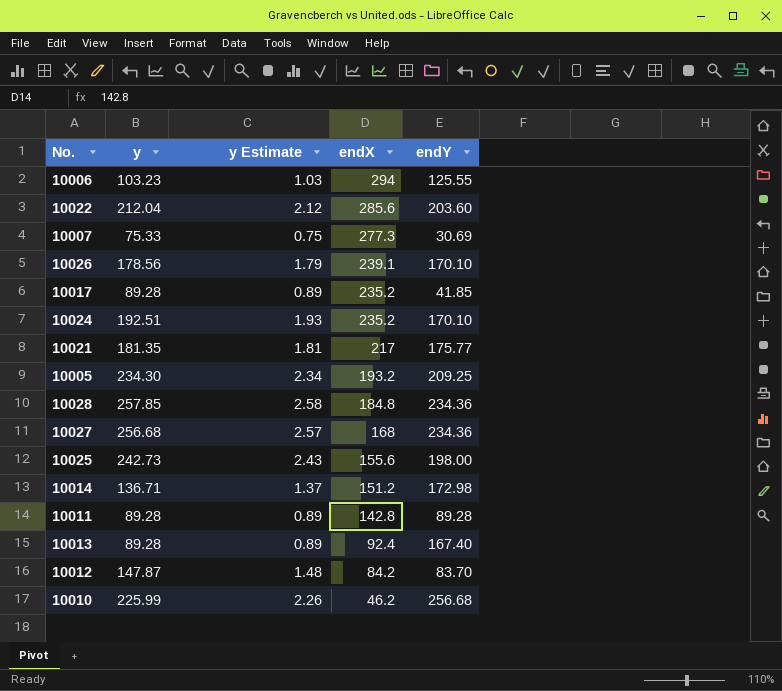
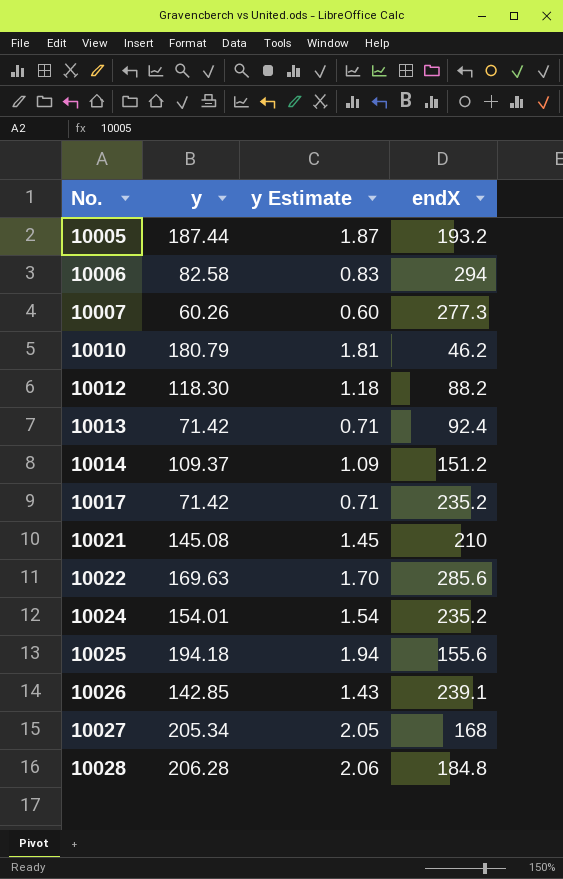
row order: endX descending -> No. ascending
column endY | position: 5 -> none
row 10011: 89.28 | 0.89 | 142.8 | 89.28 -> none
10005 | y: 234.30 -> 187.44
10005 | y Estimate: 2.34 -> 1.87
10006 | y: 103.23 -> 82.58
10006 | y Estimate: 1.03 -> 0.83
10007 | y: 75.33 -> 60.26
10007 | y Estimate: 0.75 -> 0.60
10010 | y: 225.99 -> 180.79
10010 | y Estimate: 2.26 -> 1.81
10012 | y: 147.87 -> 118.30
10012 | y Estimate: 1.48 -> 1.18
10012 | endX: 84.2 -> 88.2
10013 | y: 89.28 -> 71.42
10013 | y Estimate: 0.89 -> 0.71
10014 | y: 136.71 -> 109.37
10014 | y Estimate: 1.37 -> 1.09
10017 | y: 89.28 -> 71.42
10017 | y Estimate: 0.89 -> 0.71
10021 | y: 181.35 -> 145.08
10021 | y Estimate: 1.81 -> 1.45
10021 | endX: 217 -> 210
10022 | y: 212.04 -> 169.63
10022 | y Estimate: 2.12 -> 1.70
10024 | y: 192.51 -> 154.01
10024 | y Estimate: 1.93 -> 1.54
10025 | y: 242.73 -> 194.18
10025 | y Estimate: 2.43 -> 1.94
10026 | y: 178.56 -> 142.85
10026 | y Estimate: 1.79 -> 1.43
10027 | y: 256.68 -> 205.34
10027 | y Estimate: 2.57 -> 2.05
10028 | y: 257.85 -> 206.28
10028 | y Estimate: 2.58 -> 2.06

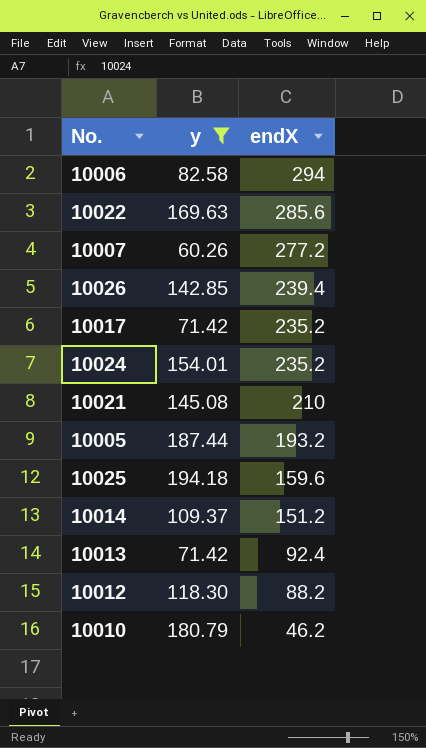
filter: none -> y <= 194.18
row order: No. ascending -> endX descending
column y Estimate | formula: [y] * 0.01 -> none
10007 | endX: 277.3 -> 277.2
10026 | endX: 239.1 -> 239.4
10025 | endX: 155.6 -> 159.6

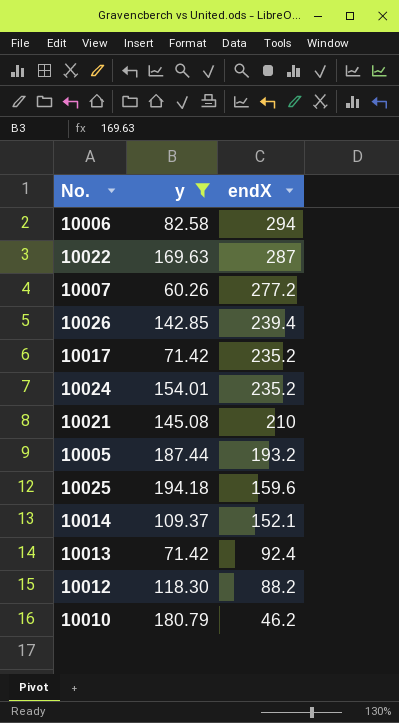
10022 | endX: 285.6 -> 287
10014 | endX: 151.2 -> 152.1

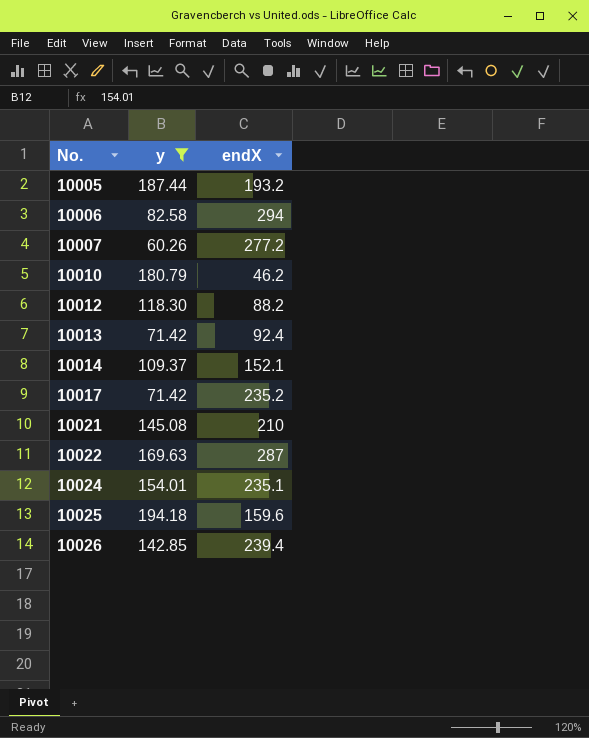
row order: endX descending -> No. ascending
10024 | endX: 235.2 -> 235.1

